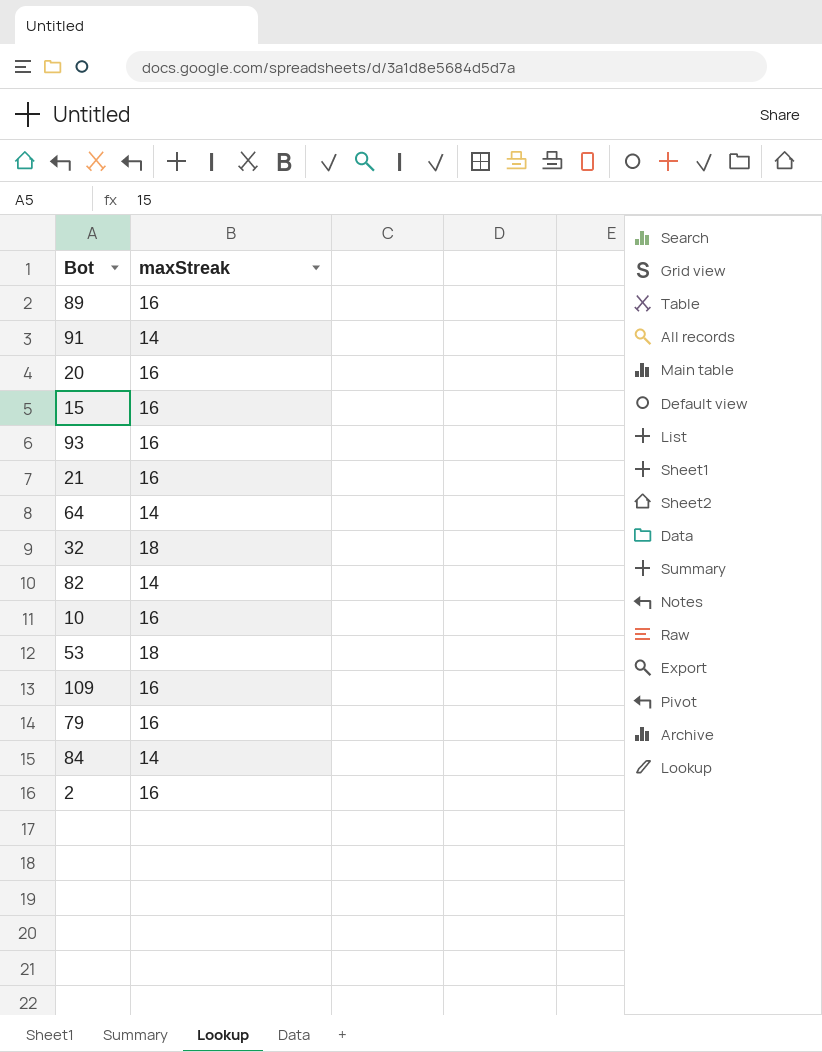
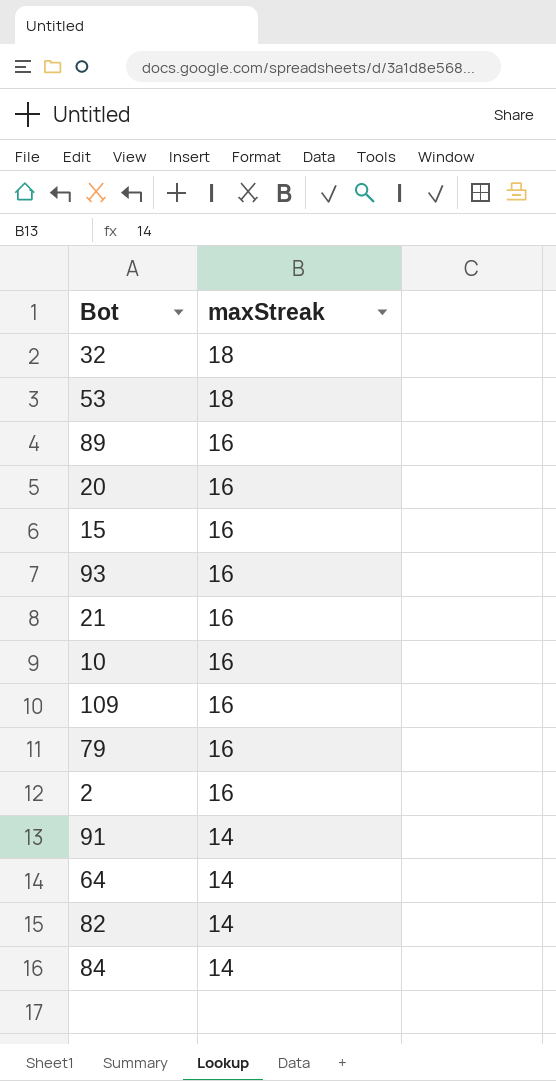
row order: none -> maxStreak descending

